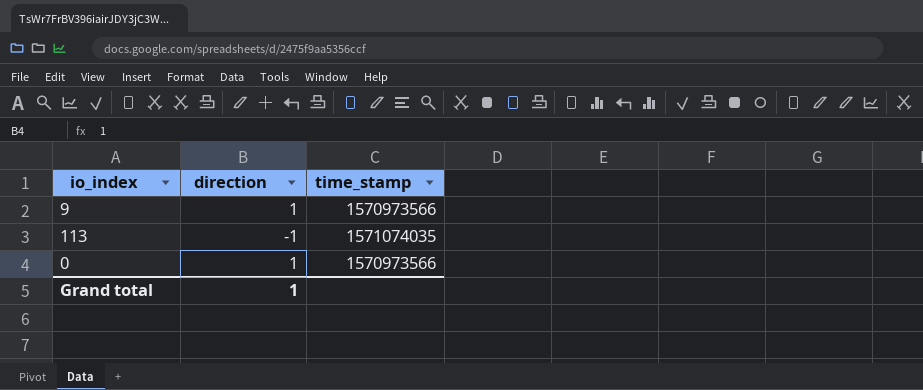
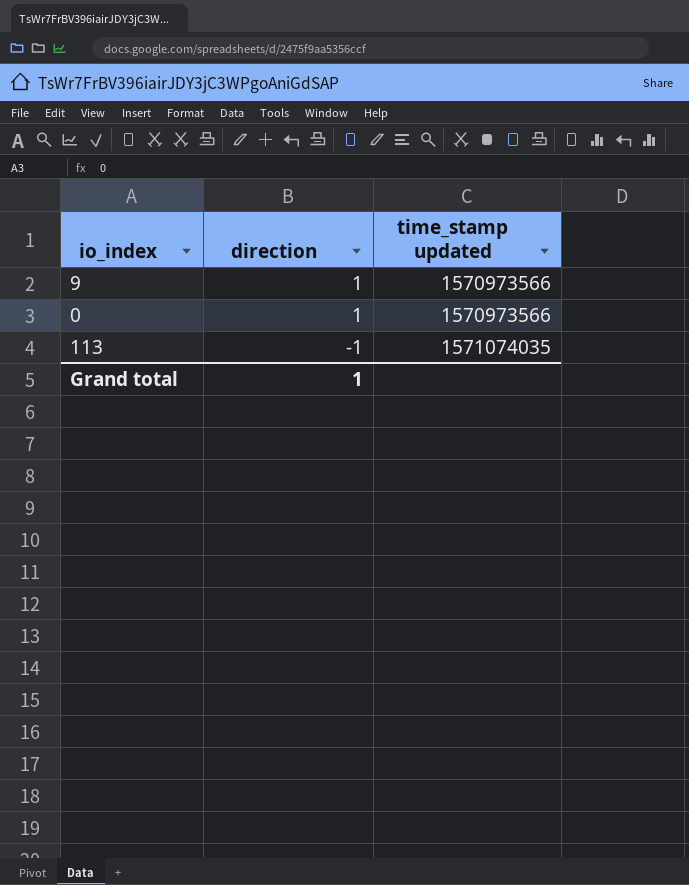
row order: none -> direction descending
column name: time_stamp -> time_stamp updated

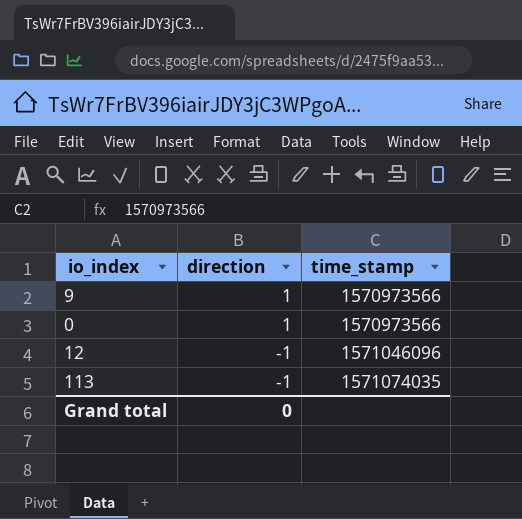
column name: time_stamp updated -> time_stamp
row 12: none -> -1 | 1571046096
Grand total | direction: 1 -> 0

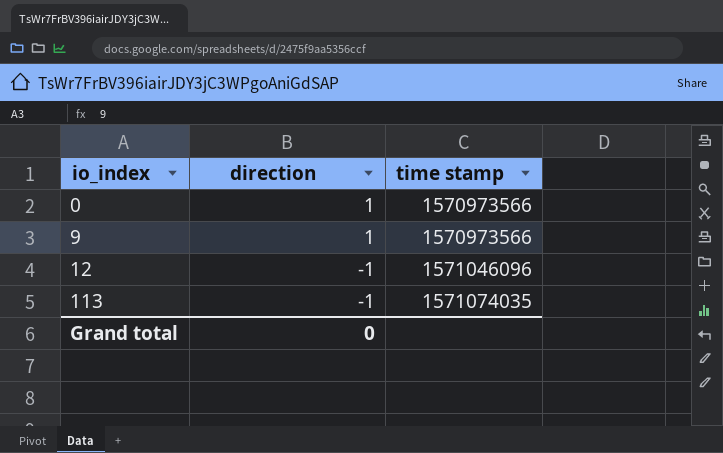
row order: direction descending -> io_index ascending
column name: time_stamp -> time stamp

